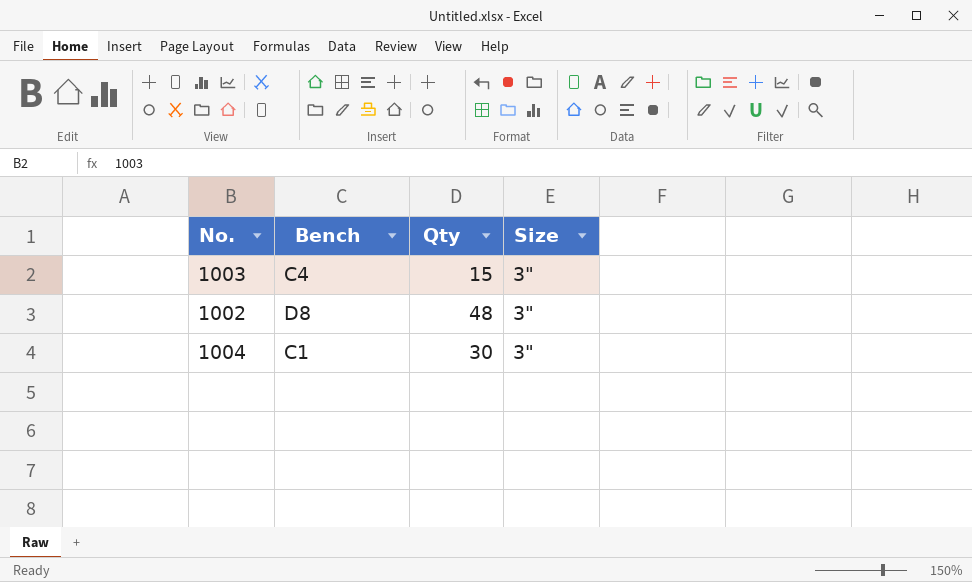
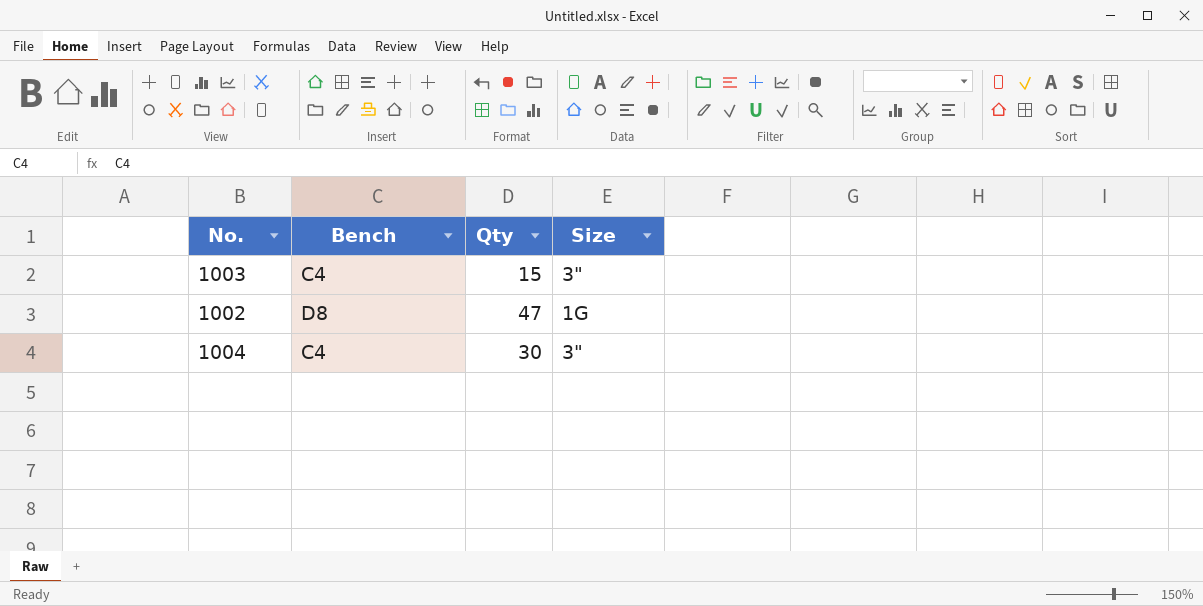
1002 | Qty: 48 -> 47
1002 | Size: 3" -> 1G
1004 | Bench: C1 -> C4

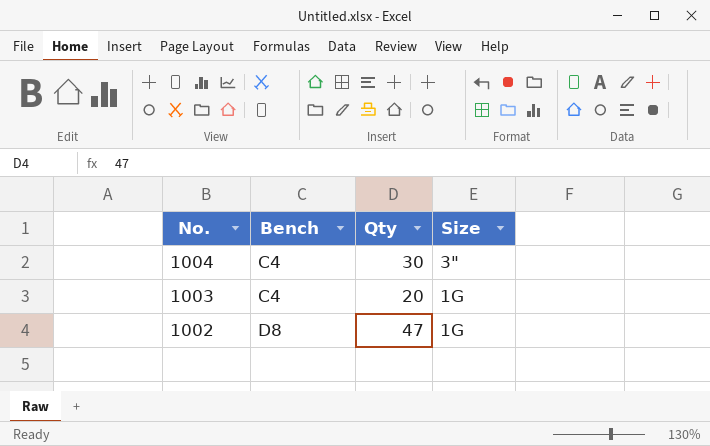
row order: none -> No. descending
1003 | Qty: 15 -> 20
1003 | Size: 3" -> 1G

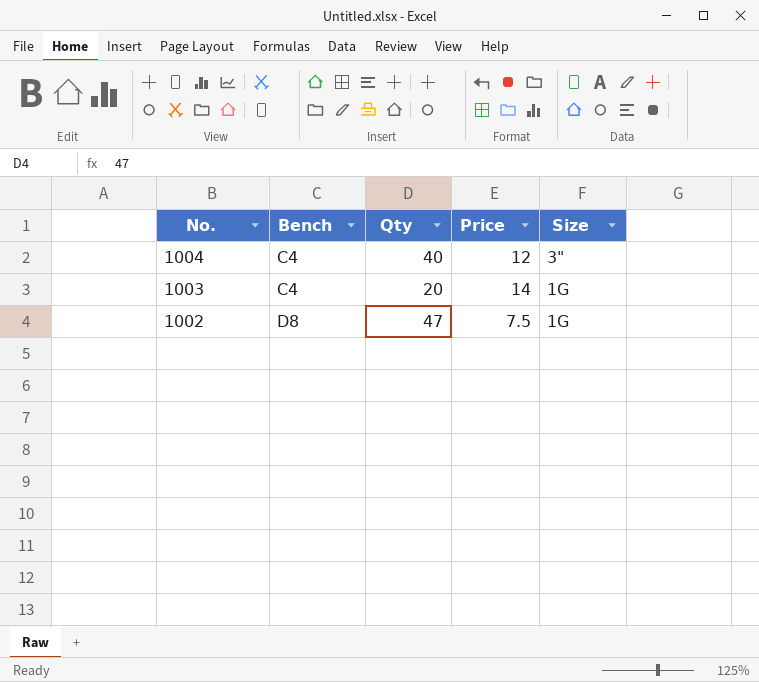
column Price | position: none -> 4
1004 | Qty: 30 -> 40

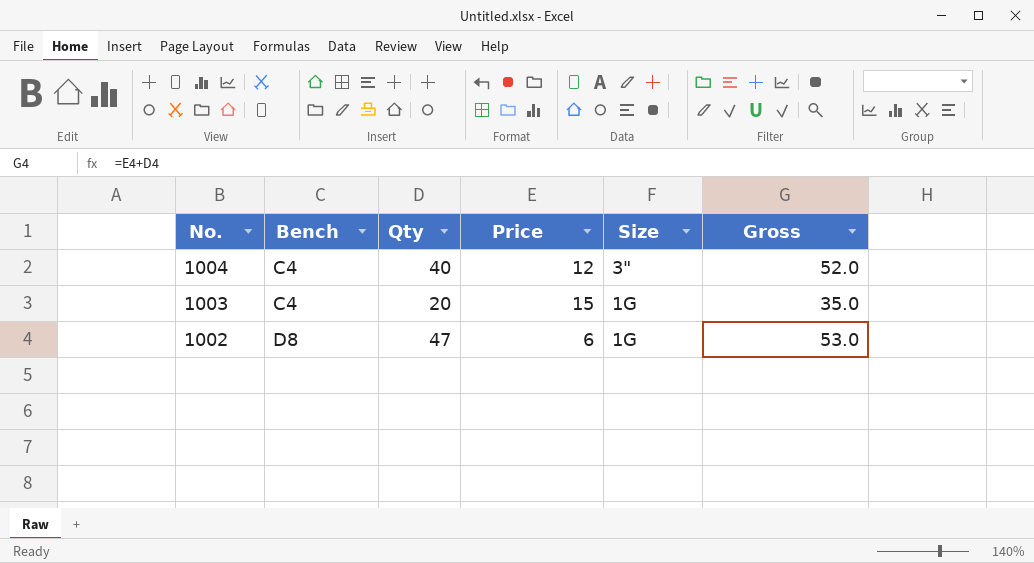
column Gross | formula: none -> [Qty] + [Price]
1003 | Price: 14 -> 15
1002 | Price: 7.5 -> 6

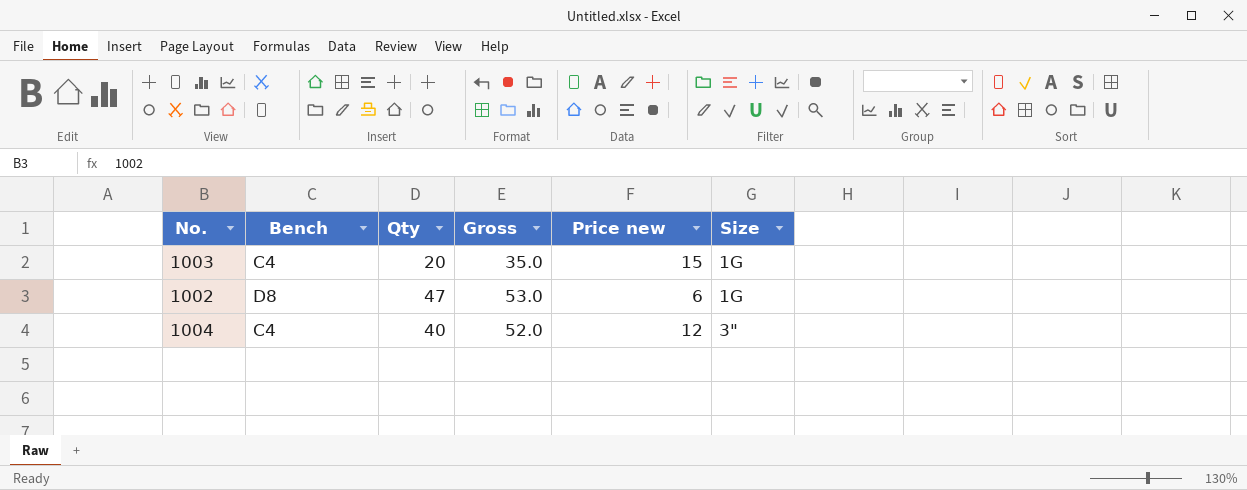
row order: No. descending -> Size ascending
column Gross | position: 6 -> 4
column name: Price -> Price new

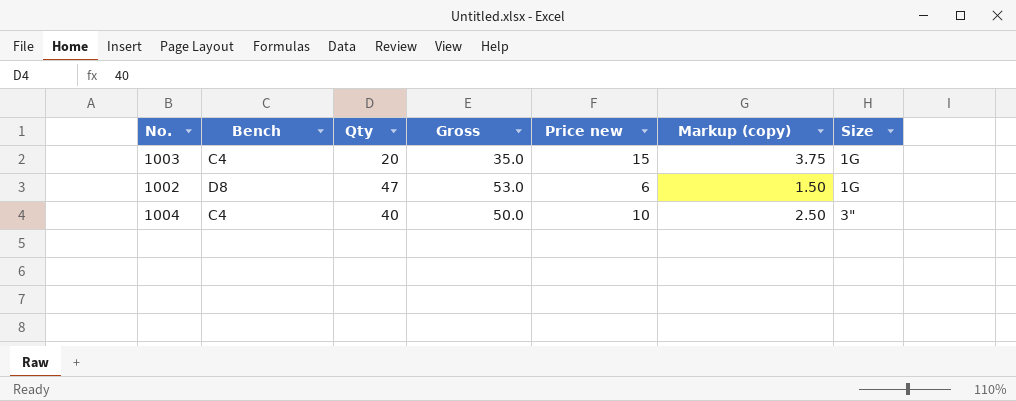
column Markup (copy) | formula: none -> [Price new] * 0.25
1004 | Gross: 52.0 -> 50.0
1004 | Price new: 12 -> 10

